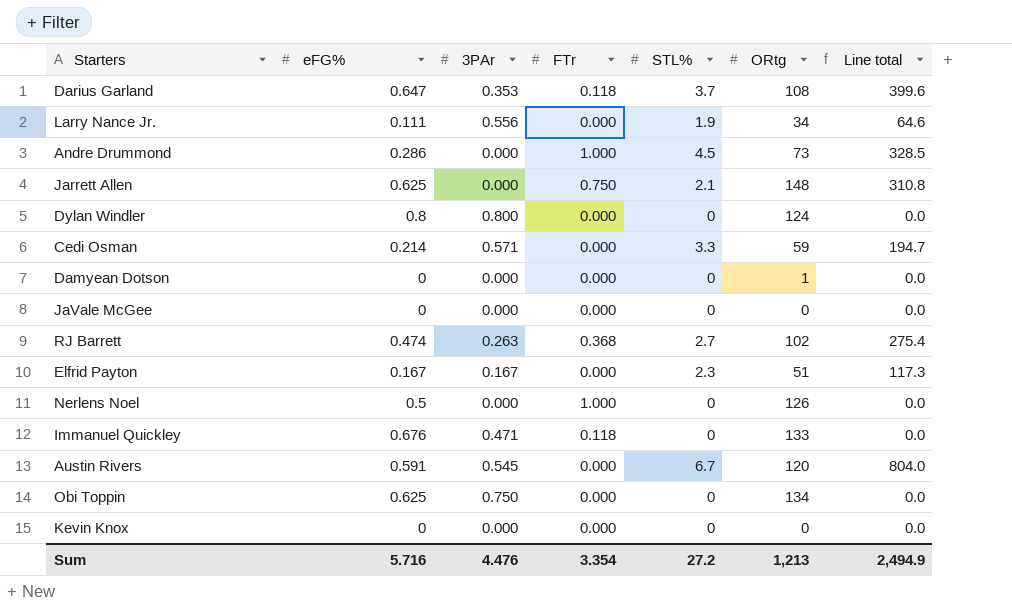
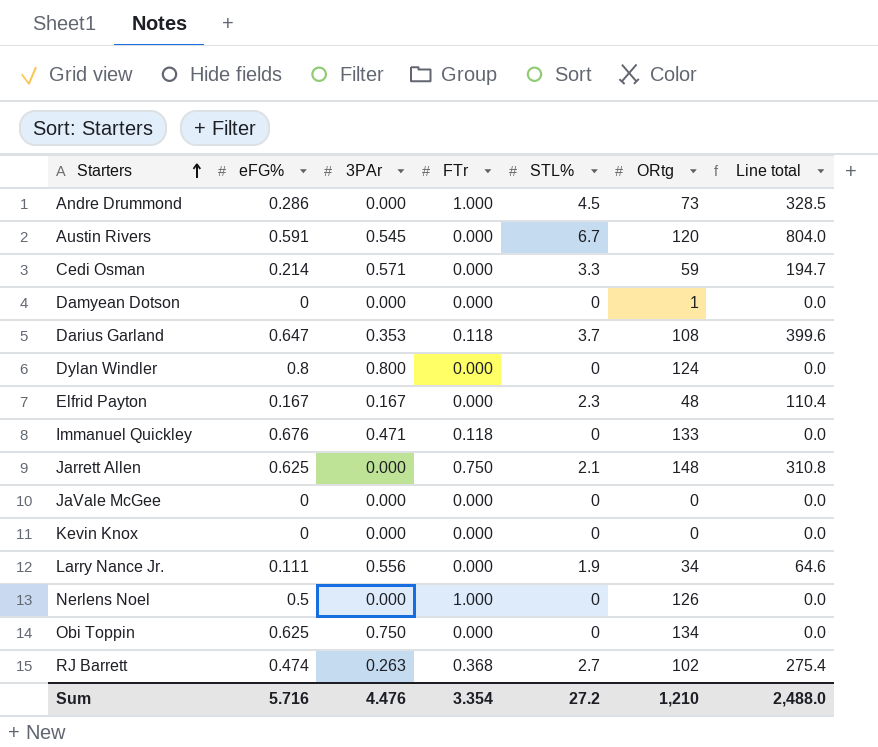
row order: none -> Starters ascending
Elfrid Payton | ORtg: 51 -> 48
Elfrid Payton | Line total: 117.3 -> 110.4
Sum | ORtg: 1,213 -> 1,210
Sum | Line total: 2,494.9 -> 2,488.0

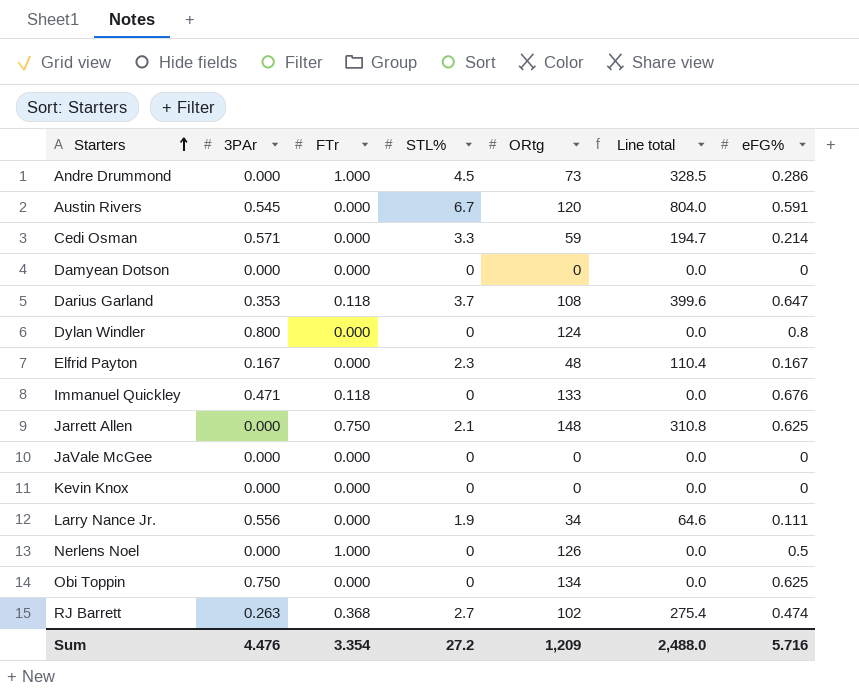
column eFG% | position: 2 -> 7
Damyean Dotson | ORtg: 1 -> 0
Sum | ORtg: 1,210 -> 1,209

